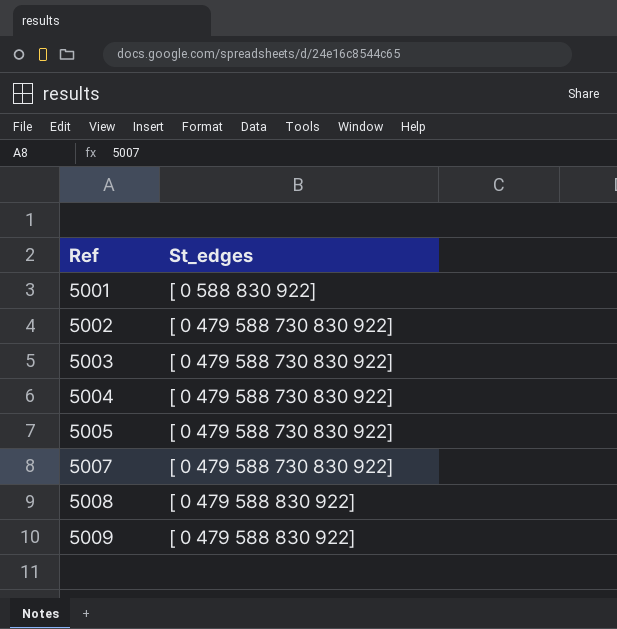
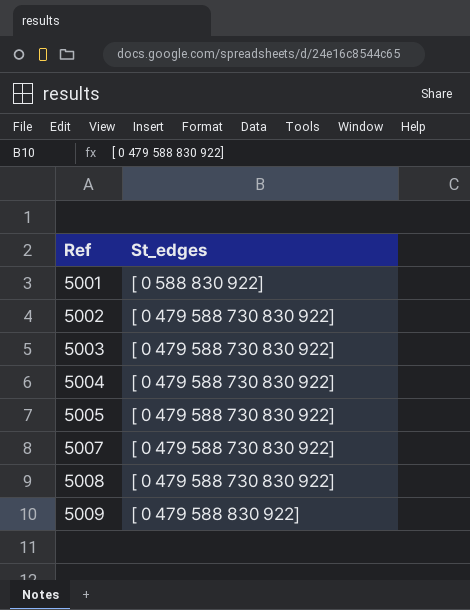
5008 | St_edges: [ 0 479 588 830 922] -> [ 0 479 588 730 830 922]

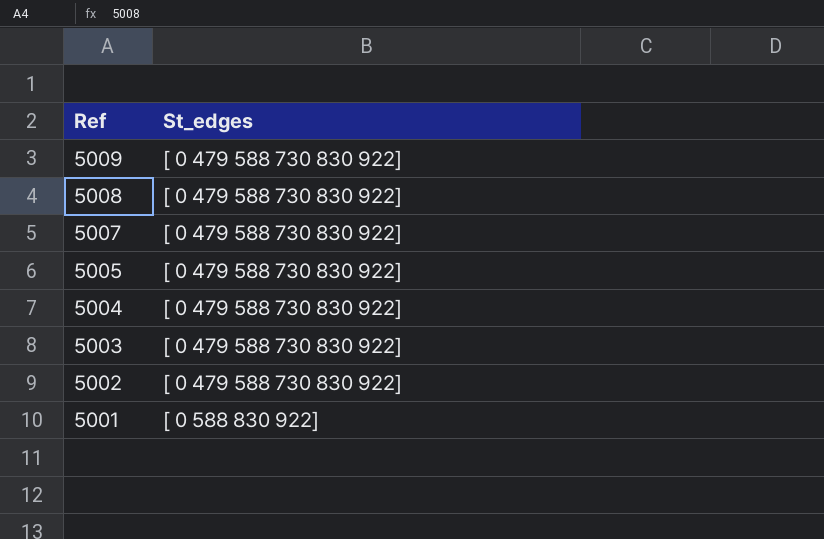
row order: Ref ascending -> Ref descending
5009 | St_edges: [ 0 479 588 830 922] -> [ 0 479 588 730 830 922]

